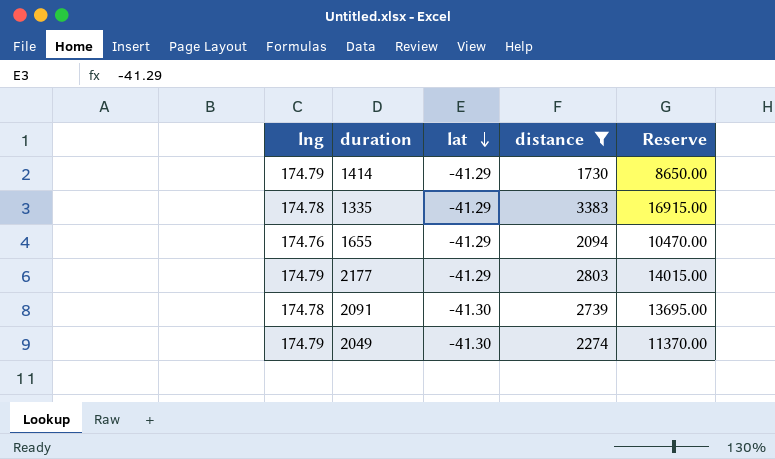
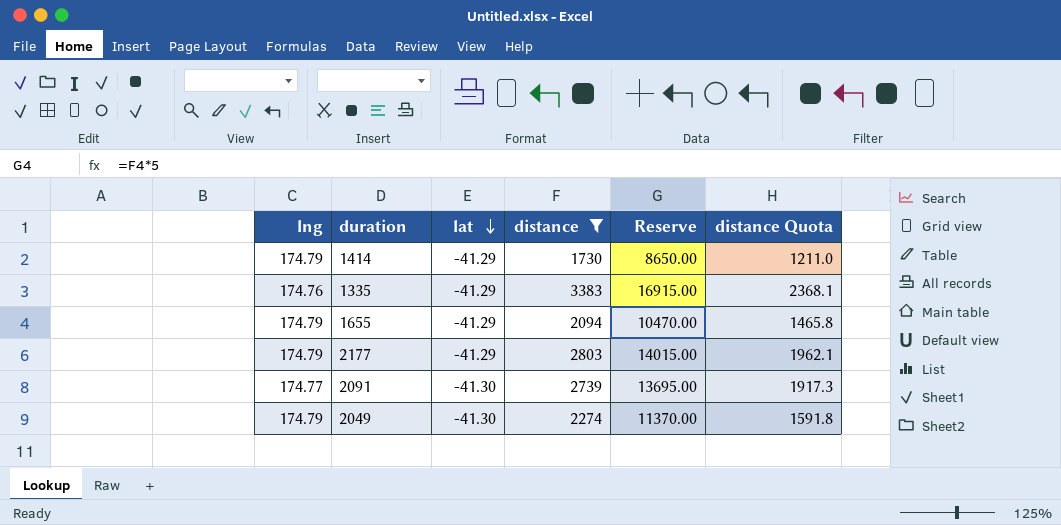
column distance Quota | formula: none -> [distance] * 0.7
1335 | lng: 174.78 -> 174.76
1655 | lng: 174.76 -> 174.79
2091 | lng: 174.78 -> 174.77

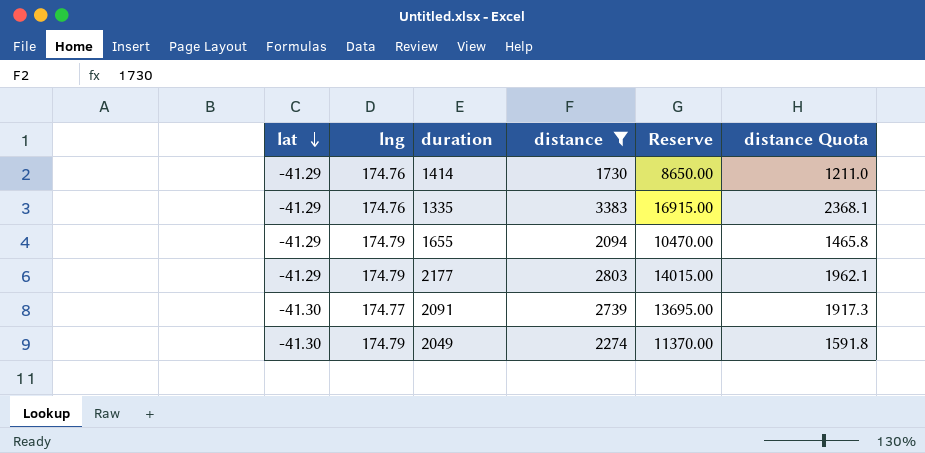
column lat | position: 3 -> 1
1414 | lng: 174.79 -> 174.76

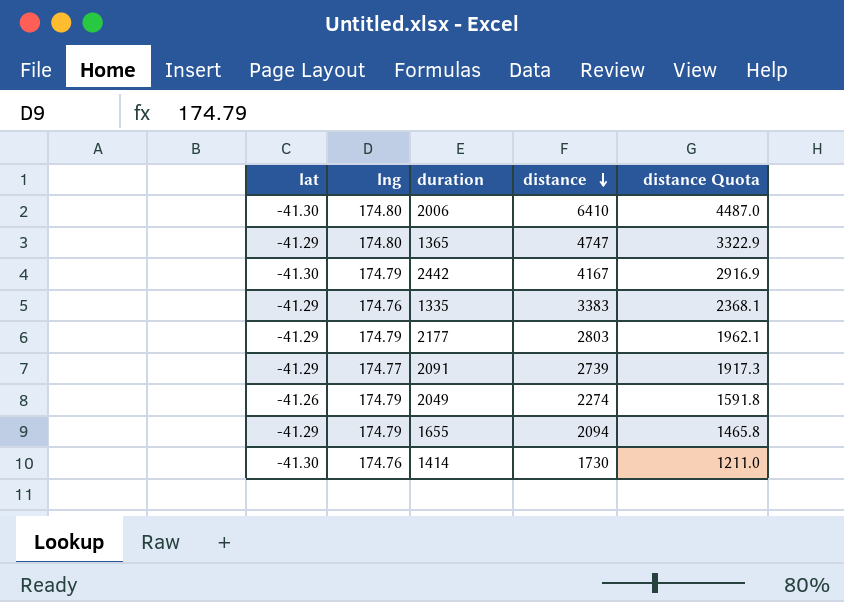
filter: distance <= 3383 -> none
row order: lat descending -> distance descending
column Reserve | formula: [distance] * 5 -> none
2091 | lat: -41.30 -> -41.29
2049 | lat: -41.30 -> -41.26
1414 | lat: -41.29 -> -41.30

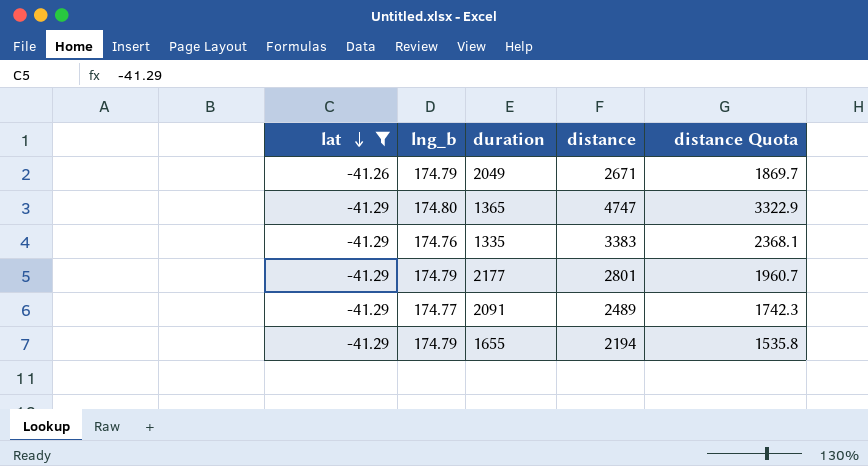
filter: none -> lat != -41.30
row order: distance descending -> lat descending
column name: lng -> lng_b
2049 | distance: 2274 -> 2671
2049 | distance Quota: 1591.8 -> 1869.7
2177 | distance: 2803 -> 2801
2177 | distance Quota: 1962.1 -> 1960.7
2091 | distance: 2739 -> 2489
2091 | distance Quota: 1917.3 -> 1742.3
1655 | distance: 2094 -> 2194
1655 | distance Quota: 1465.8 -> 1535.8

